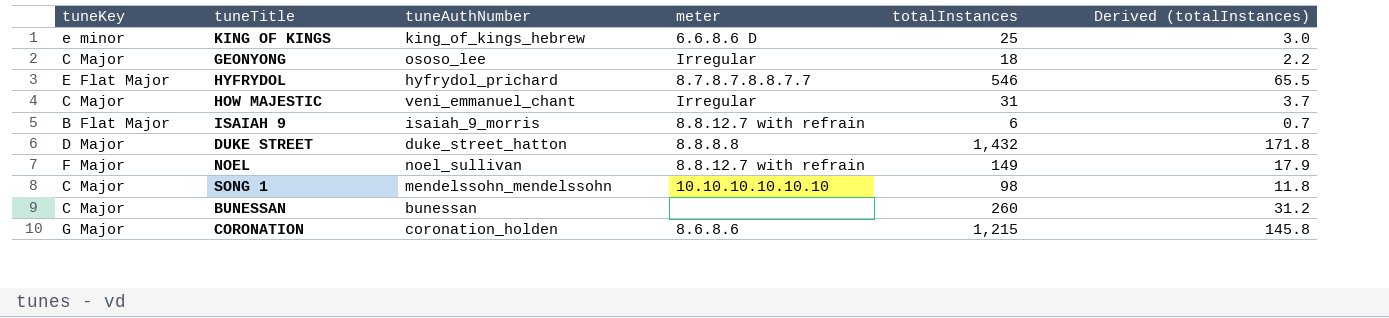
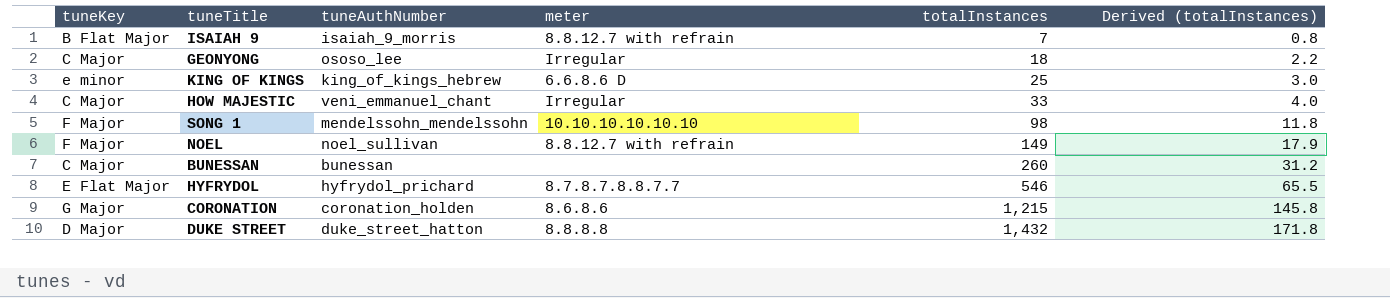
row order: none -> totalInstances ascending
ISAIAH 9 | totalInstances: 6 -> 7
ISAIAH 9 | Derived (totalInstances): 0.7 -> 0.8
HOW MAJESTIC | totalInstances: 31 -> 33
HOW MAJESTIC | Derived (totalInstances): 3.7 -> 4.0
SONG 1 | tuneKey: C Major -> F Major

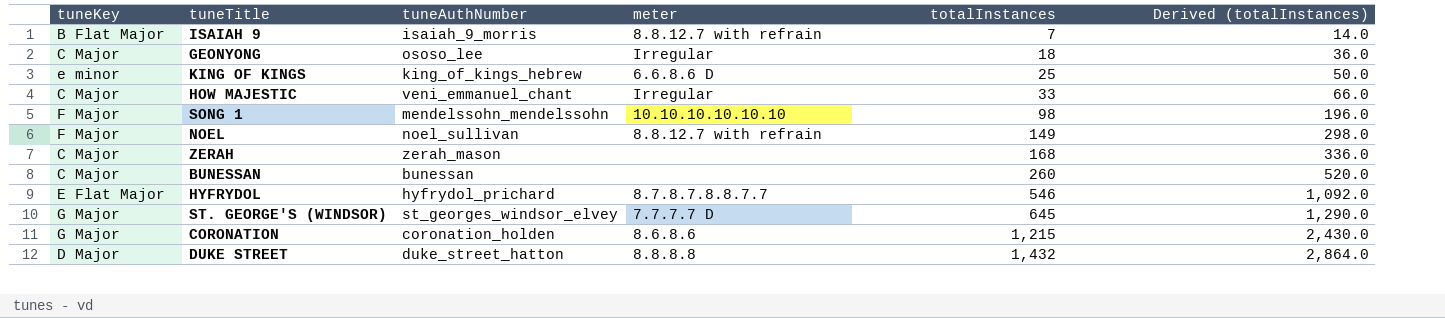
column Derived (totalInstances) | formula: [totalInstances] * 0.12 -> [totalInstances] * 2
row ZERAH: none -> C Major | zerah_mason | none | 168 | 336.0
row ST. GEORGE'S (WINDSOR): none -> G Major | st_georges_windsor_elvey | 7.7.7.7 D | 645 | 1,290.0

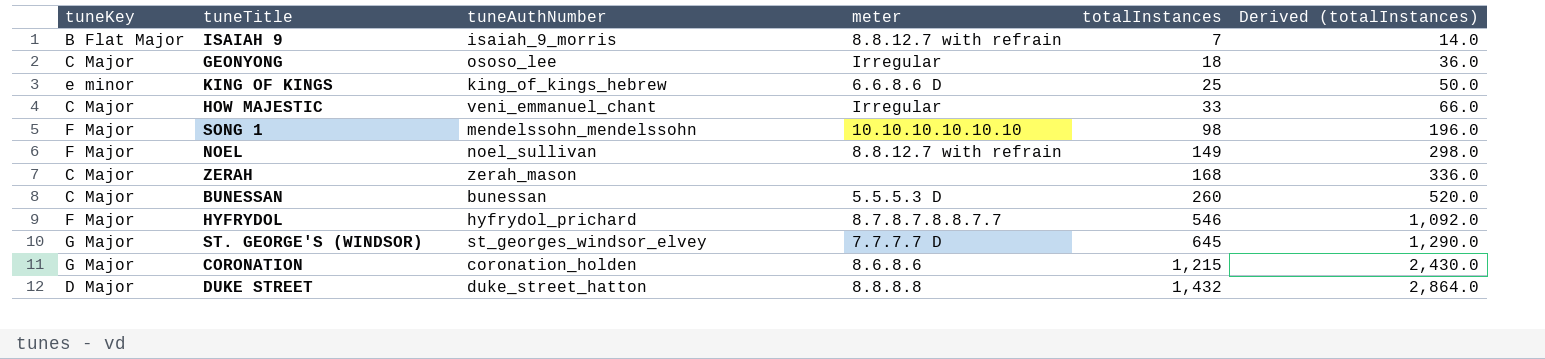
BUNESSAN | meter: none -> 5.5.5.3 D
HYFRYDOL | tuneKey: E Flat Major -> F Major

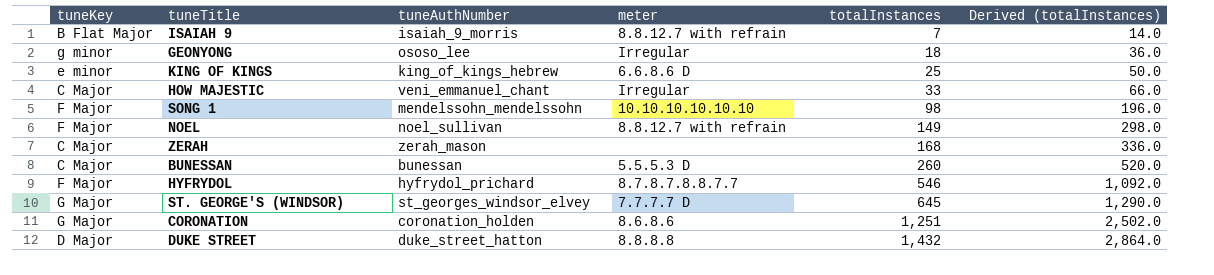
GEONYONG | tuneKey: C Major -> g minor
CORONATION | totalInstances: 1,215 -> 1,251
CORONATION | Derived (totalInstances): 2,430.0 -> 2,502.0

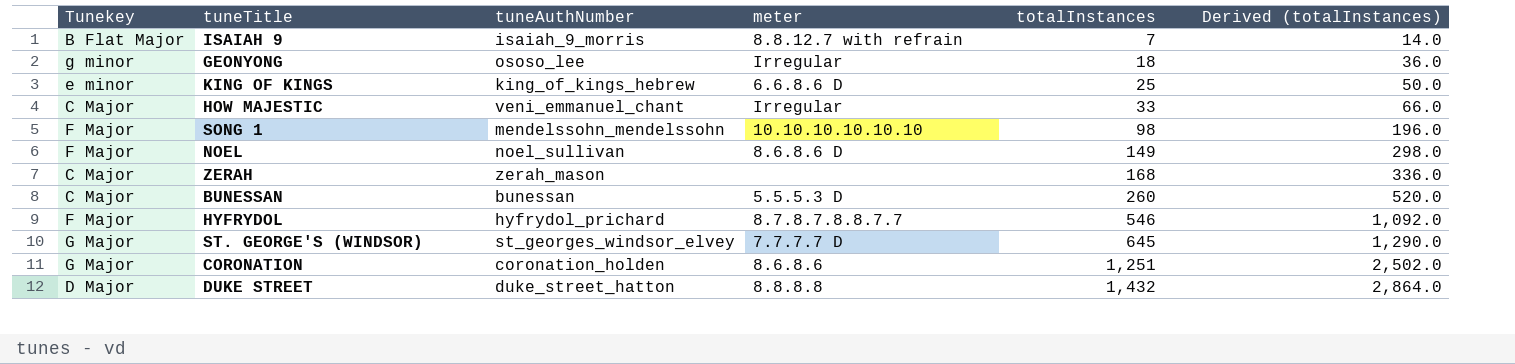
column name: tuneKey -> Tunekey
NOEL | meter: 8.8.12.7 with refrain -> 8.6.8.6 D

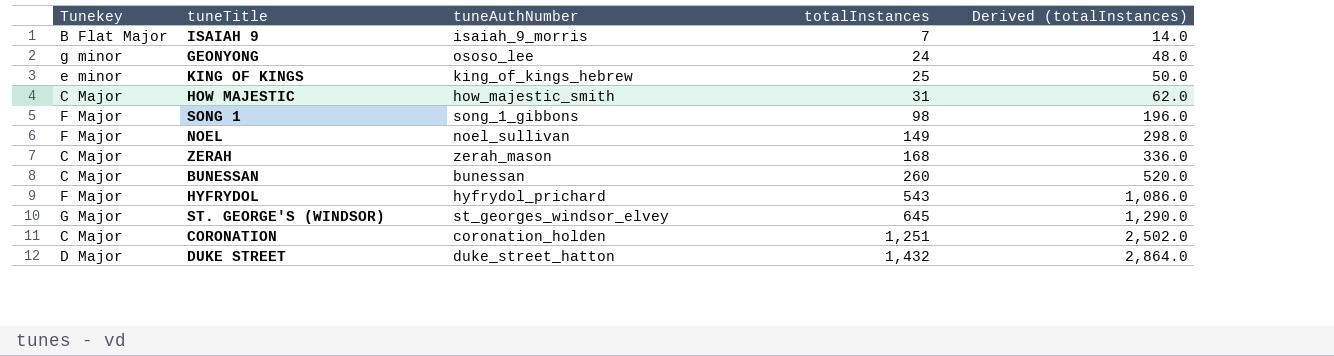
column meter | position: 4 -> none
GEONYONG | totalInstances: 18 -> 24
GEONYONG | Derived (totalInstances): 36.0 -> 48.0
HOW MAJESTIC | tuneAuthNumber: veni_emmanuel_chant -> how_majestic_smith
HOW MAJESTIC | totalInstances: 33 -> 31
HOW MAJESTIC | Derived (totalInstances): 66.0 -> 62.0
SONG 1 | tuneAuthNumber: mendelssohn_mendelssohn -> song_1_gibbons
HYFRYDOL | totalInstances: 546 -> 543
HYFRYDOL | Derived (totalInstances): 1,092.0 -> 1,086.0
CORONATION | Tunekey: G Major -> C Major

